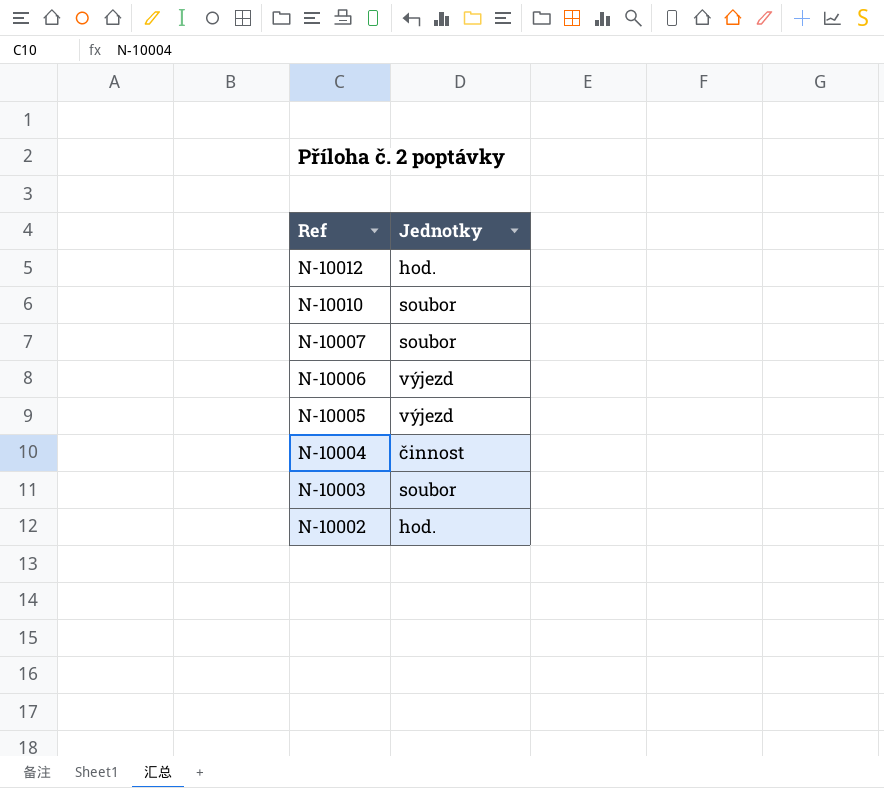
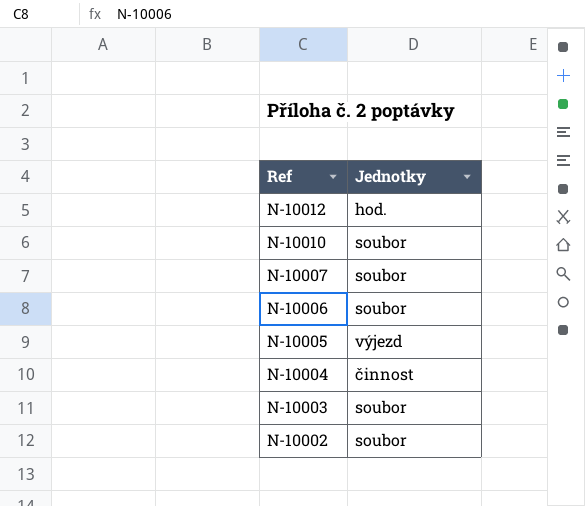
N-10006 | Jednotky: výjezd -> soubor
N-10002 | Jednotky: hod. -> soubor

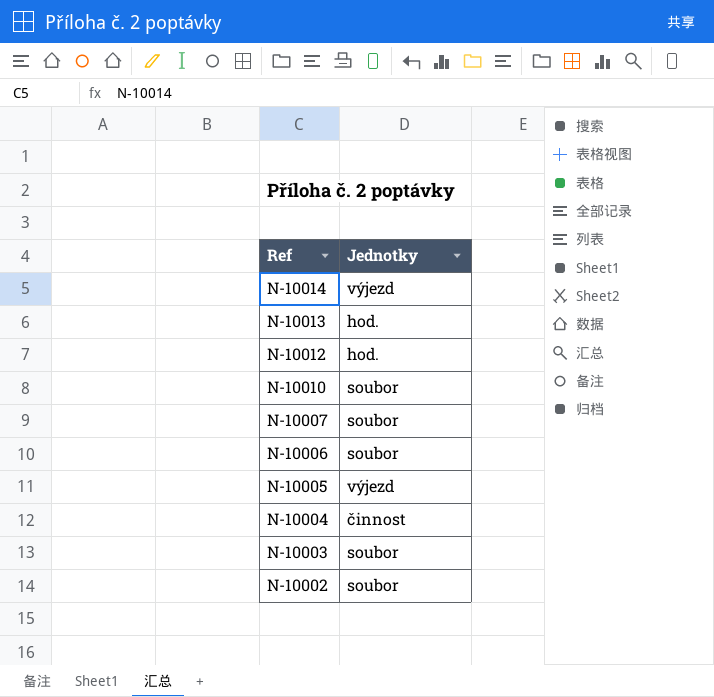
row N-10014: none -> výjezd
row N-10013: none -> hod.

